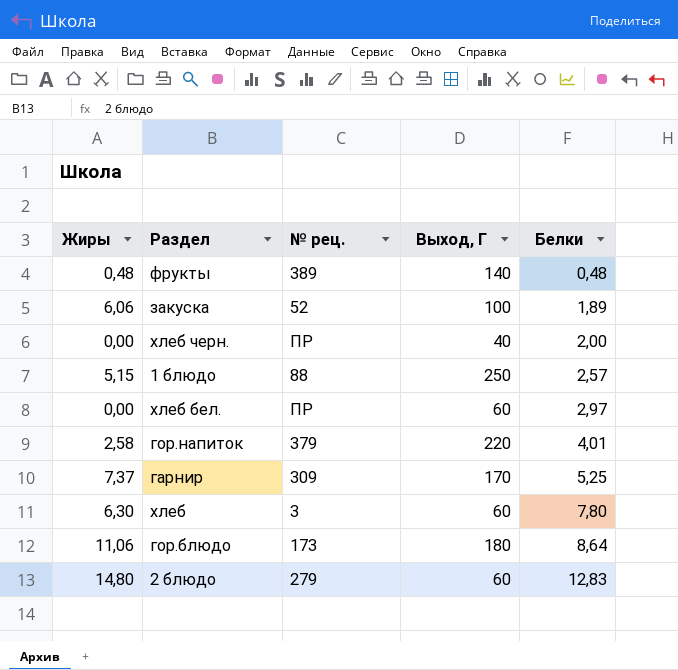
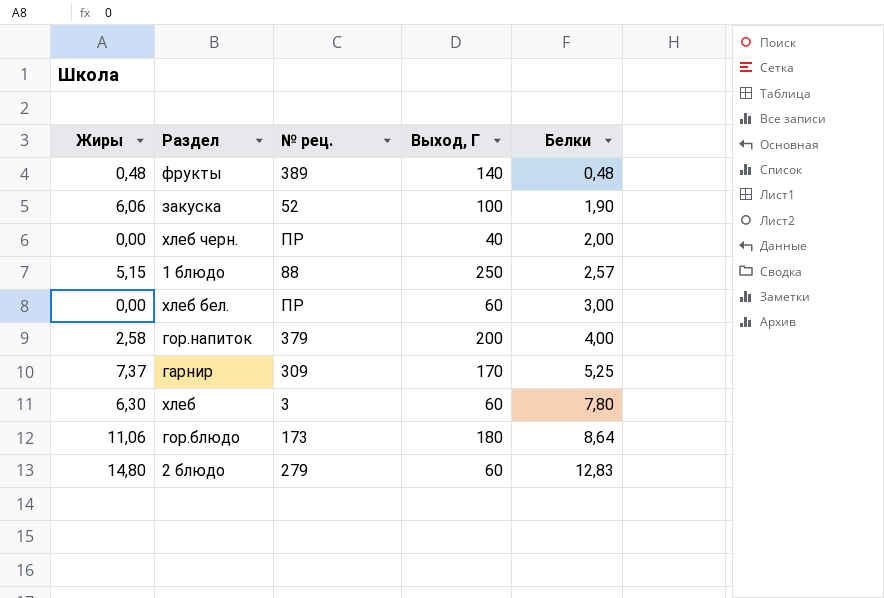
закуска | Белки: 1,89 -> 1,90
хлеб бел. | Белки: 2,97 -> 3,00
гор.напиток | Выход, Г: 220 -> 200
гор.напиток | Белки: 4,01 -> 4,00

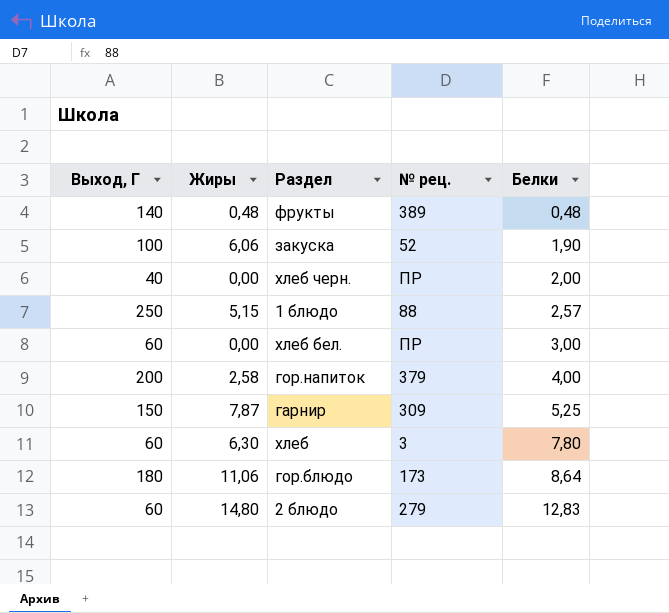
column Выход, Г | position: 4 -> 1
гарнир | Выход, Г: 170 -> 150
гарнир | Жиры: 7,37 -> 7,87

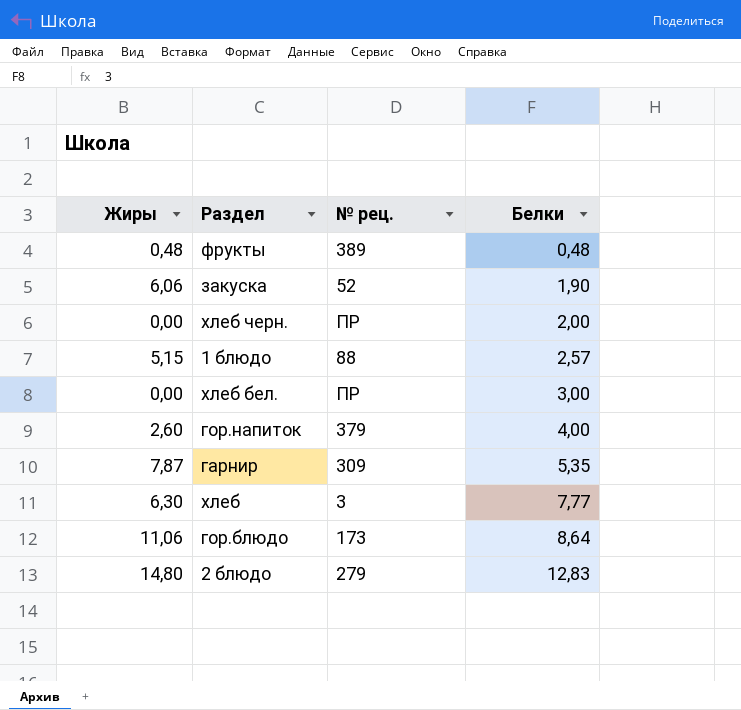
column Выход, Г | position: 1 -> none
гор.напиток | Жиры: 2,58 -> 2,60
гарнир | Белки: 5,25 -> 5,35
хлеб | Белки: 7,80 -> 7,77

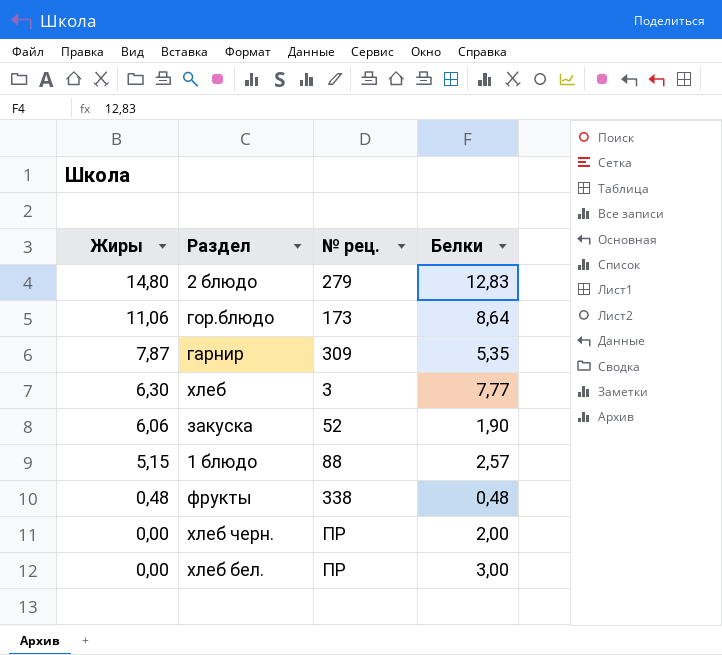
row order: Белки ascending -> Жиры descending
row гор.напиток: 2,60 | 379 | 4,00 -> none
фрукты | № рец.: 389 -> 338

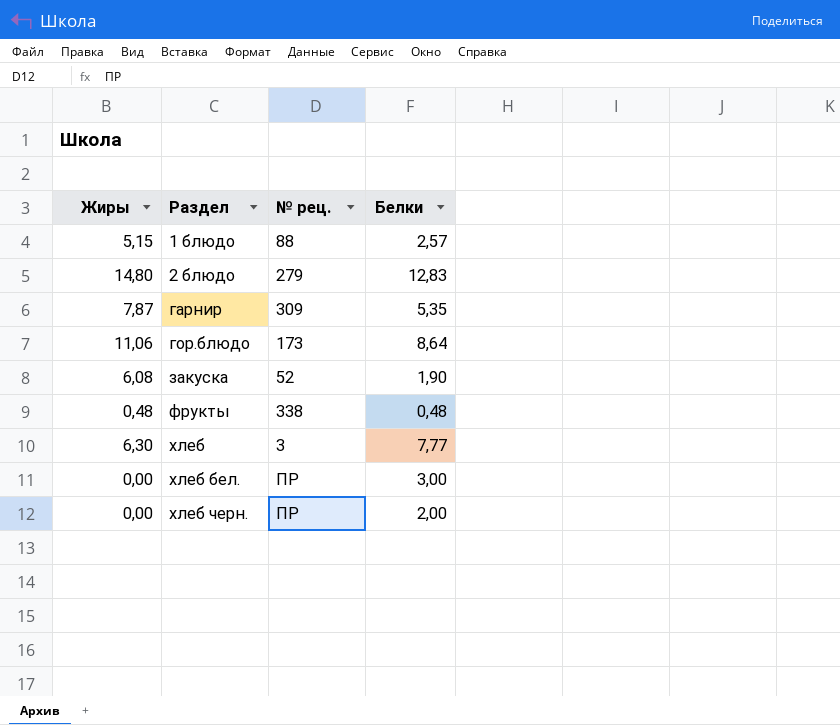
row order: Жиры descending -> Раздел ascending
закуска | Жиры: 6,06 -> 6,08

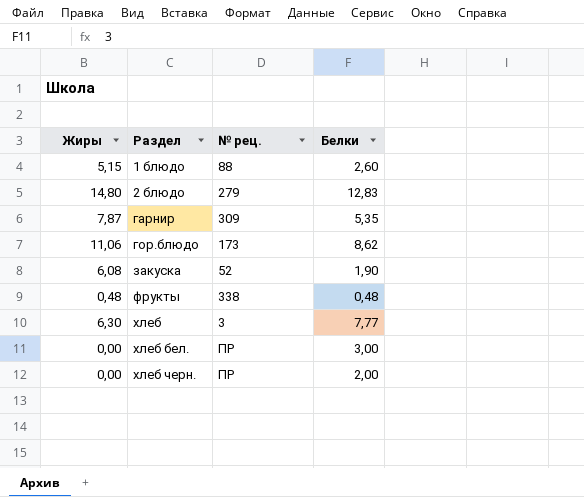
1 блюдо | Белки: 2,57 -> 2,60
гор.блюдо | Белки: 8,64 -> 8,62

